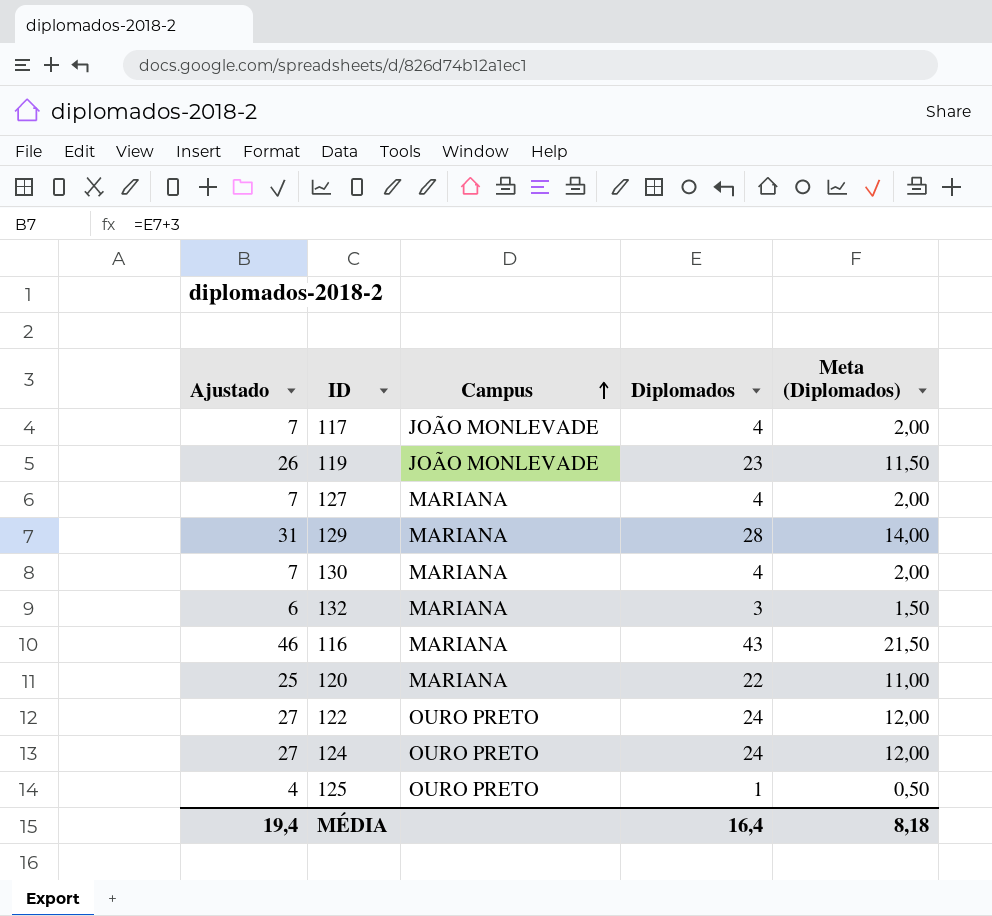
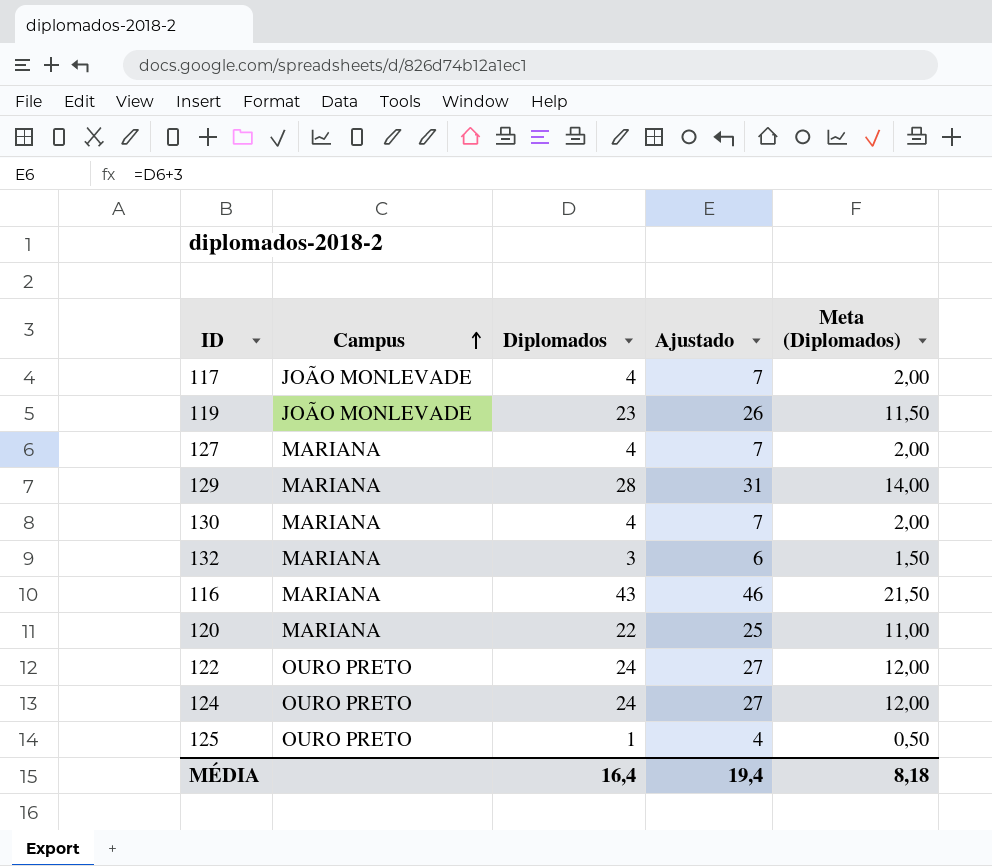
column Ajustado | position: 1 -> 4

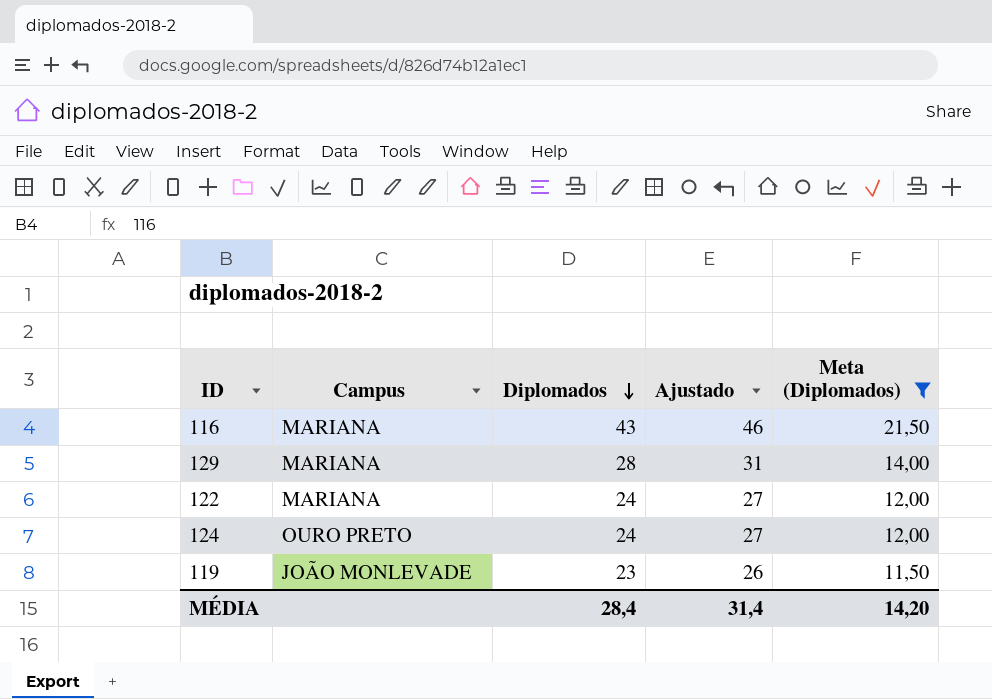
filter: none -> Meta (Diplomados) >= 11,50
row order: Campus ascending -> Diplomados descending
122 | Campus: OURO PRETO -> MARIANA
MÉDIA | Diplomados: 16,4 -> 28,4
MÉDIA | Ajustado: 19,4 -> 31,4
MÉDIA | Meta (Diplomados): 8,18 -> 14,20

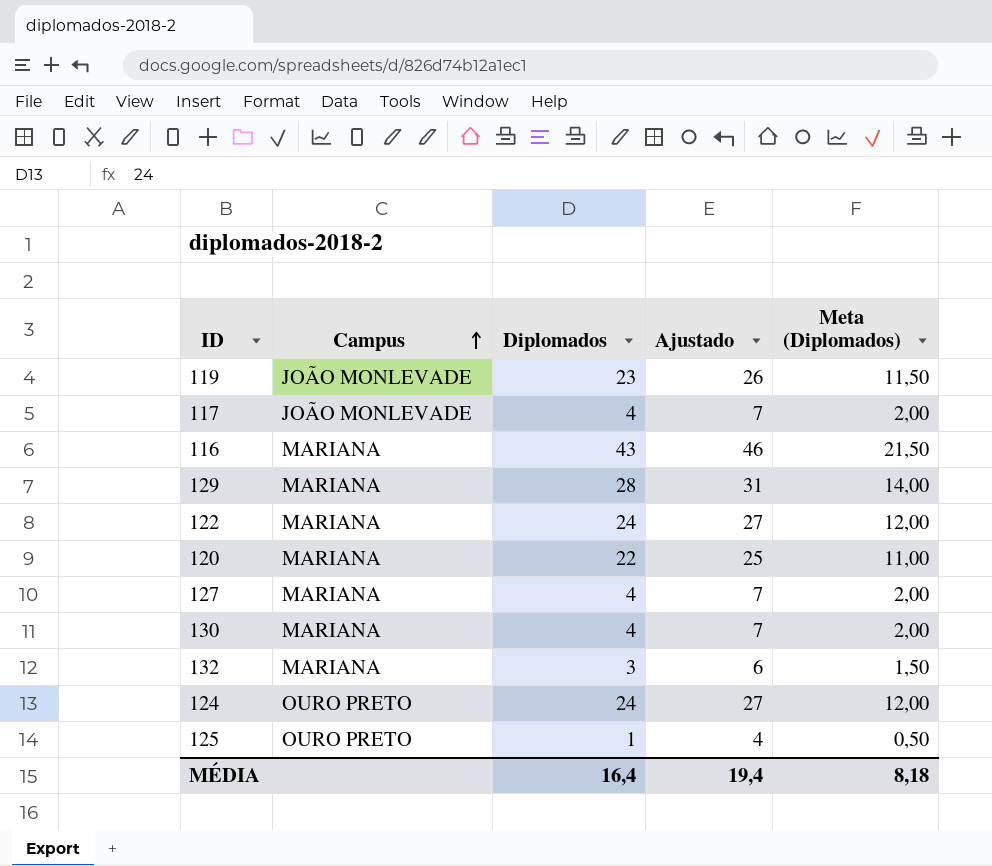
filter: Meta (Diplomados) >= 11,50 -> none
row order: Diplomados descending -> Campus ascending
MÉDIA | Diplomados: 28,4 -> 16,4
MÉDIA | Ajustado: 31,4 -> 19,4
MÉDIA | Meta (Diplomados): 14,20 -> 8,18

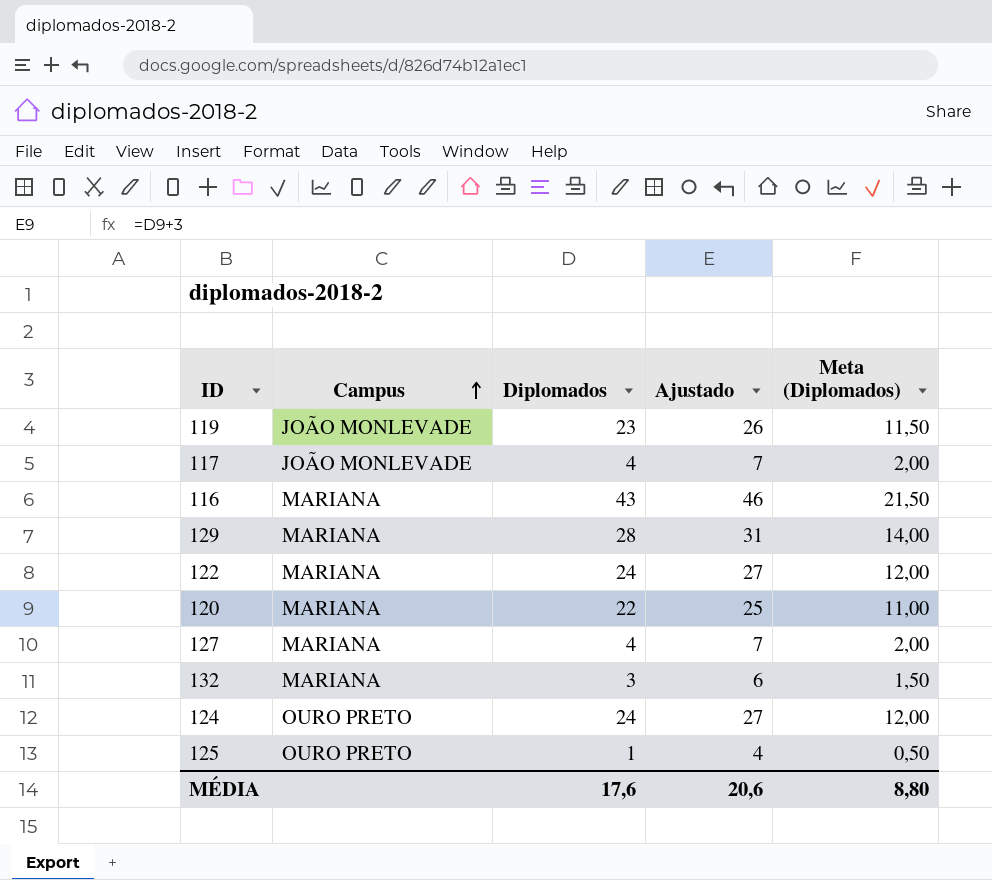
row 130: MARIANA | 4 | 7 | 2,00 -> none
MÉDIA | Diplomados: 16,4 -> 17,6
MÉDIA | Ajustado: 19,4 -> 20,6
MÉDIA | Meta (Diplomados): 8,18 -> 8,80

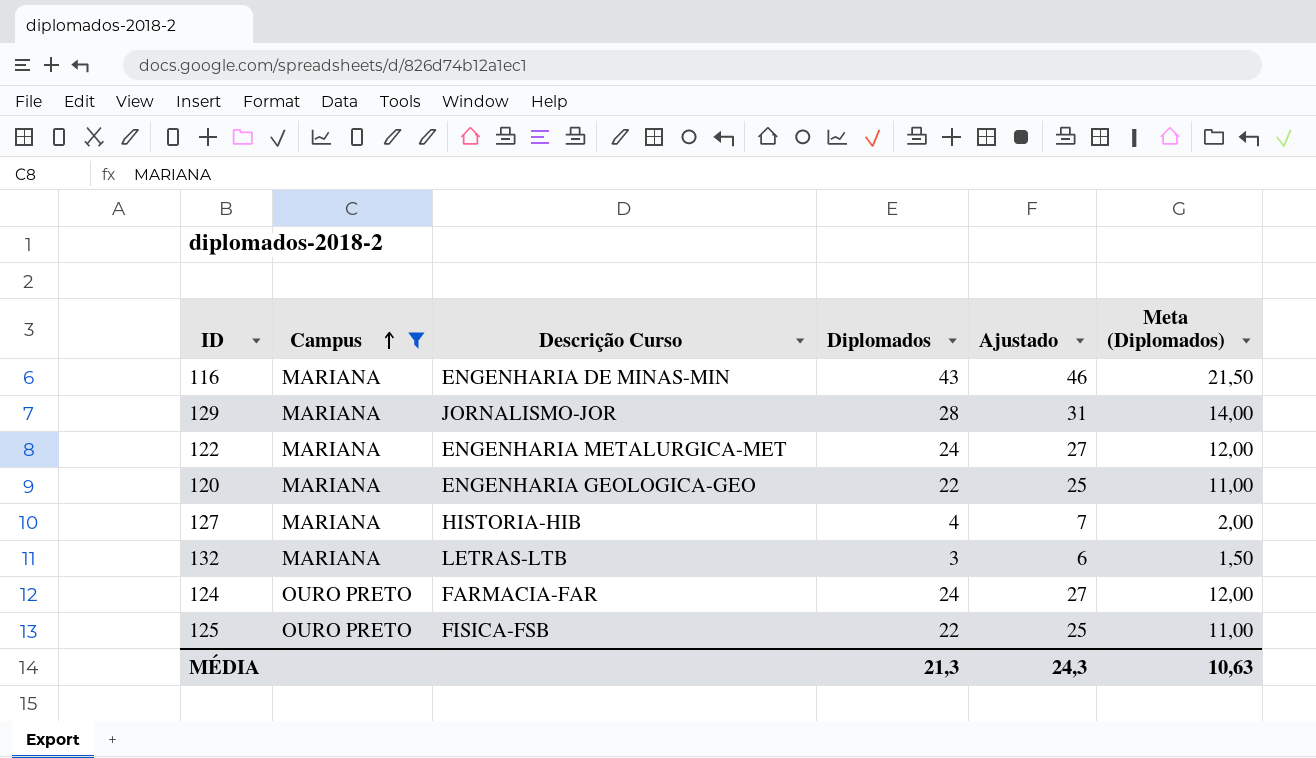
filter: none -> Campus != JOÃO MONLEVADE
column Descrição Curso | position: none -> 3
125 | Diplomados: 1 -> 22
125 | Ajustado: 4 -> 25
125 | Meta (Diplomados): 0,50 -> 11,00
MÉDIA | Diplomados: 17,6 -> 21,3
MÉDIA | Ajustado: 20,6 -> 24,3
MÉDIA | Meta (Diplomados): 8,80 -> 10,63

